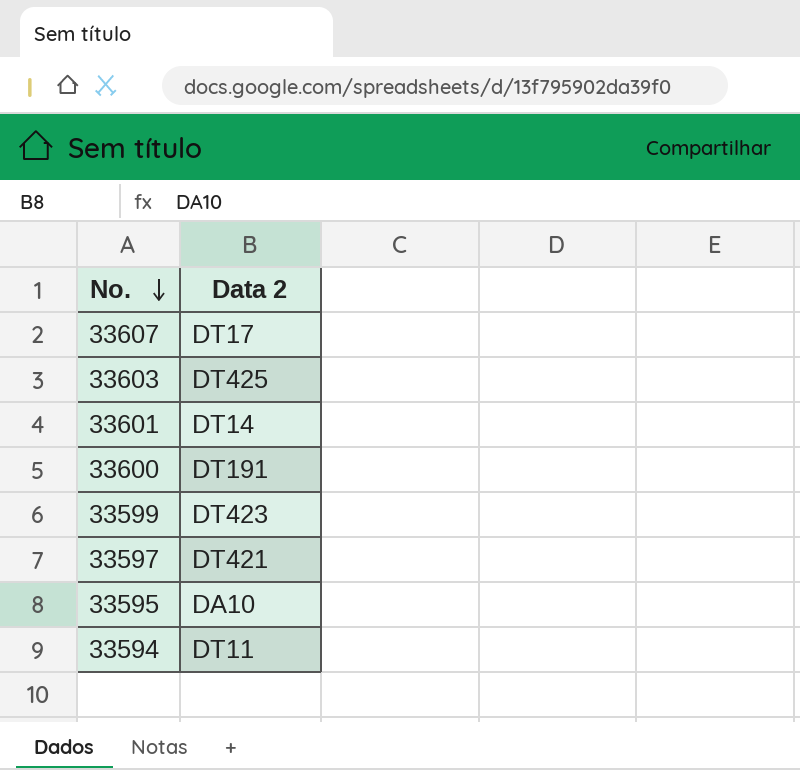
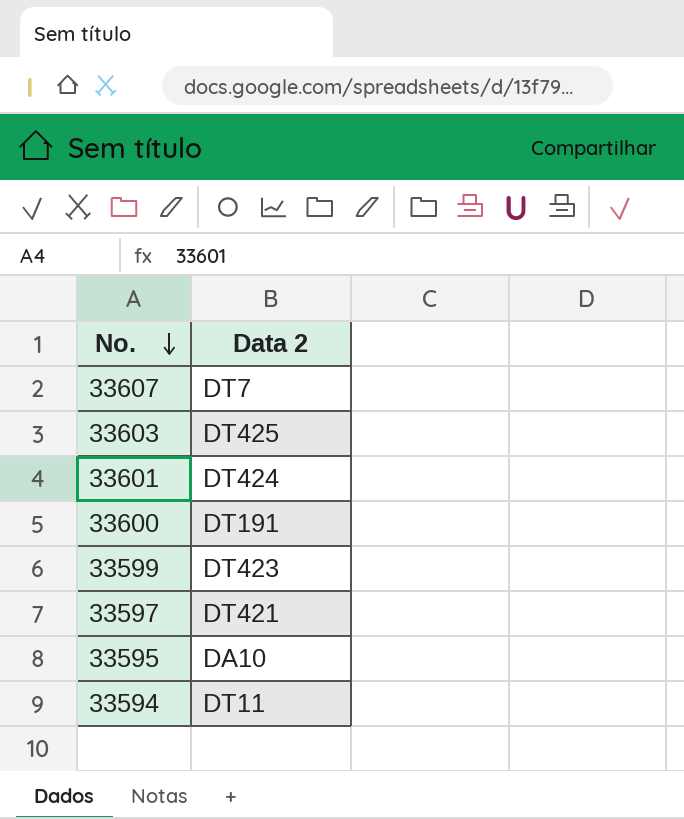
33607 | Data 2: DT17 -> DT7
33601 | Data 2: DT14 -> DT424

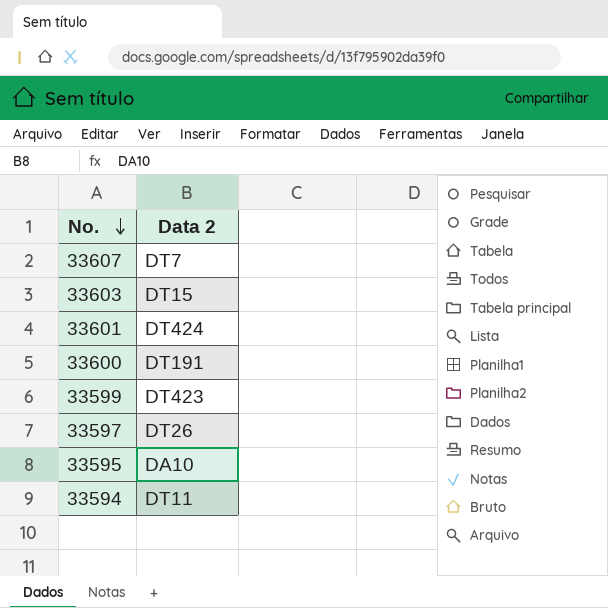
33603 | Data 2: DT425 -> DT15
33597 | Data 2: DT421 -> DT26

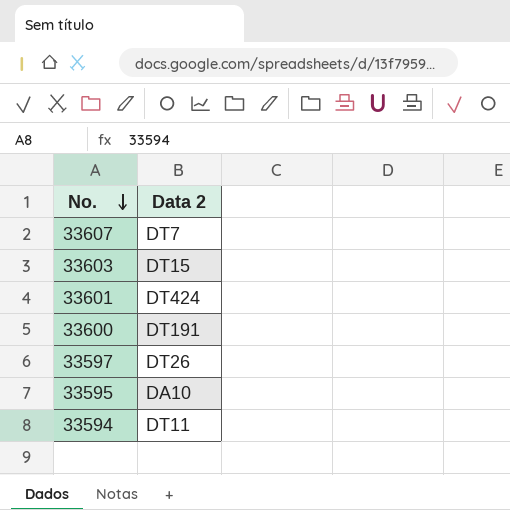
row 33599: DT423 -> none

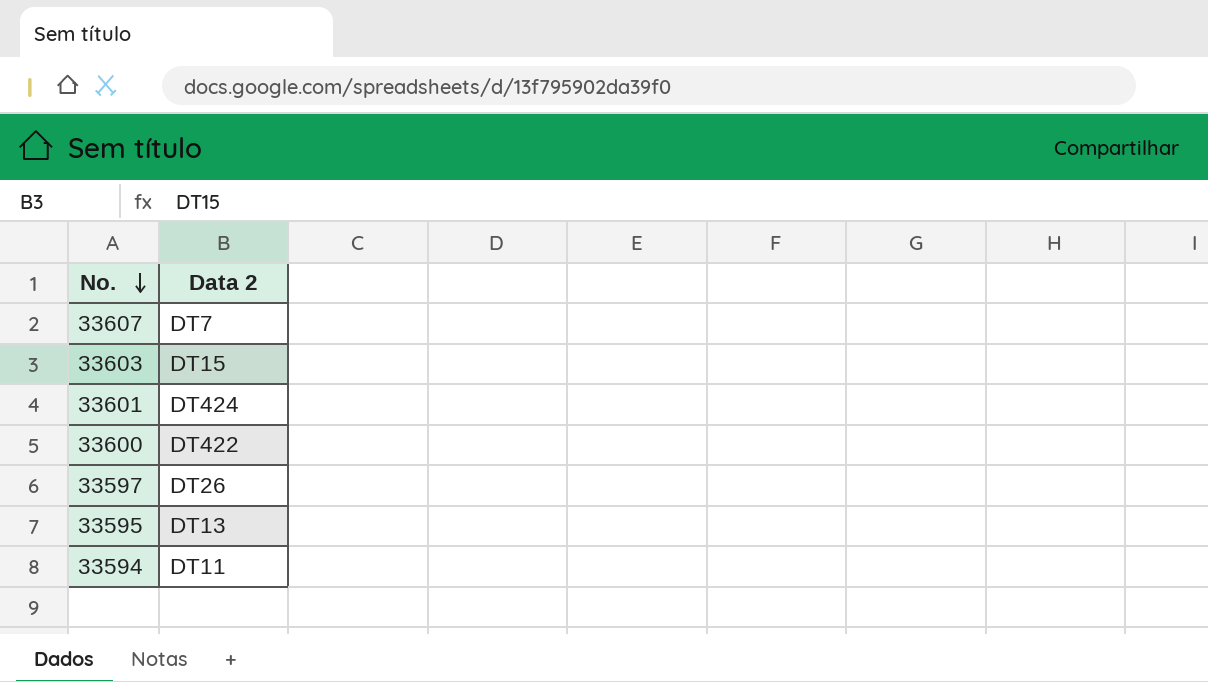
33600 | Data 2: DT191 -> DT422
33595 | Data 2: DA10 -> DT13

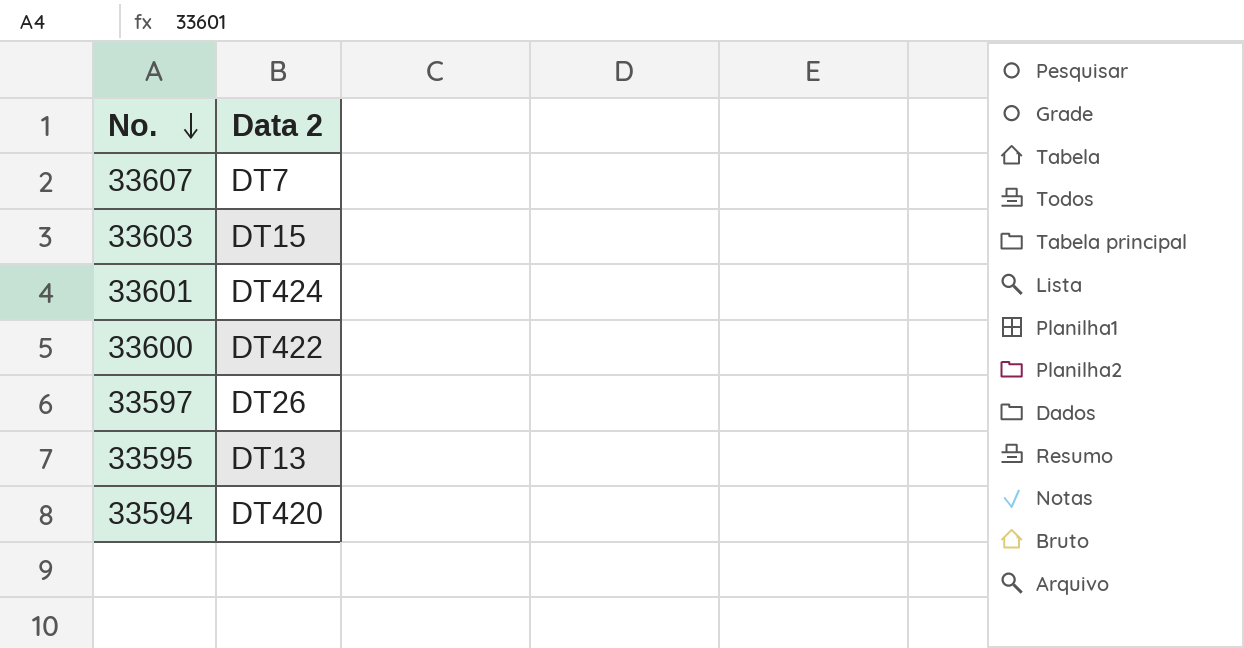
33594 | Data 2: DT11 -> DT420

